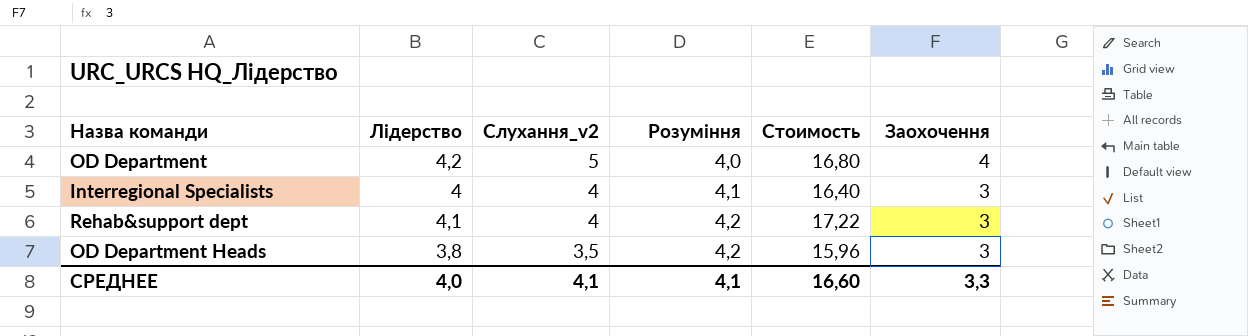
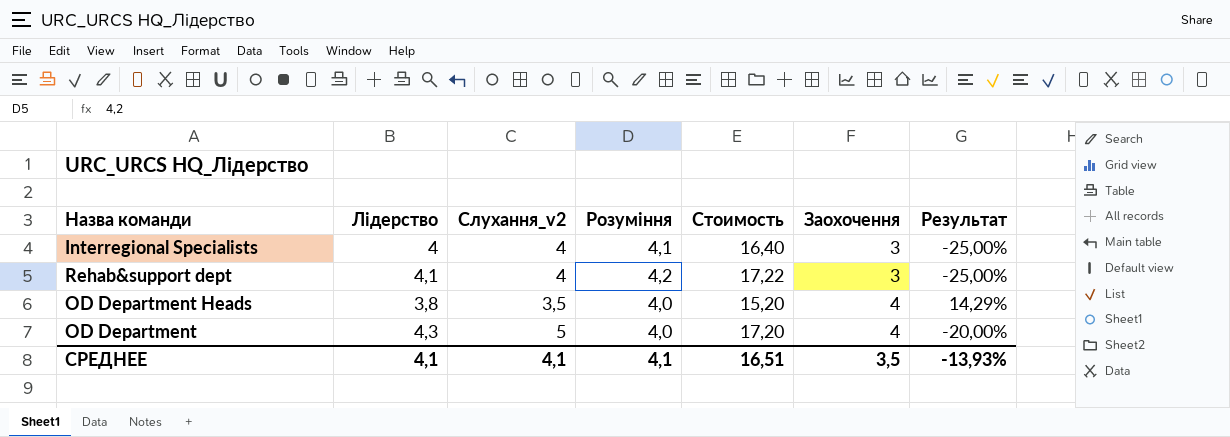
row order: Слухання_v2 descending -> Заохочення ascending
column Результат | formula: none -> ([Заохочення] - [Слухання_v2]) / [Слухання_v2]
OD Department Heads | Розуміння: 4,2 -> 4,0
OD Department Heads | Стоимость: 15,96 -> 15,20
OD Department Heads | Заохочення: 3 -> 4
OD Department | Лідерство: 4,2 -> 4,3
OD Department | Стоимость: 16,80 -> 17,20
СРЕДНЕЕ | Лідерство: 4,0 -> 4,1
СРЕДНЕЕ | Стоимость: 16,60 -> 16,51
СРЕДНЕЕ | Заохочення: 3,3 -> 3,5

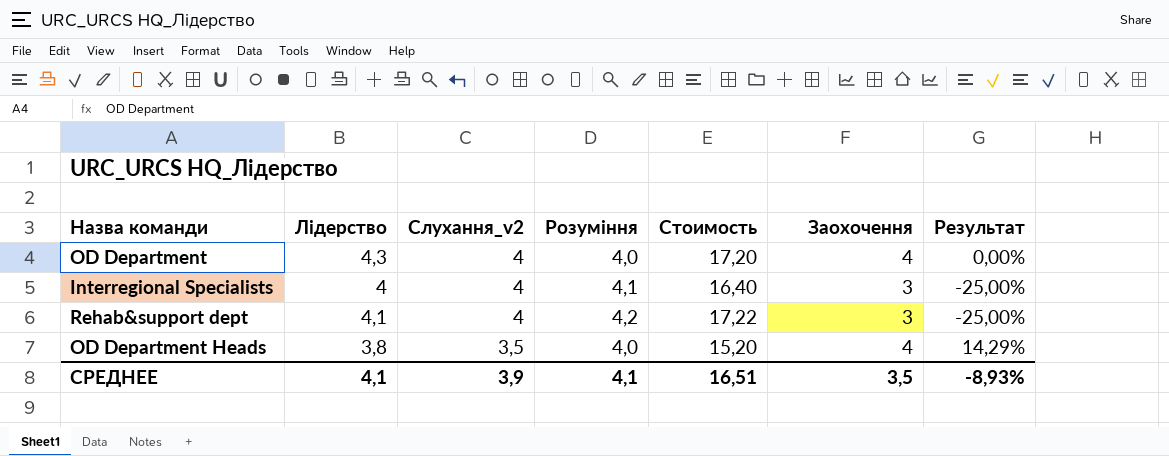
row order: Заохочення ascending -> Слухання_v2 descending
OD Department | Слухання_v2: 5 -> 4
OD Department | Результат: -20,00% -> 0,00%
СРЕДНЕЕ | Слухання_v2: 4,1 -> 3,9
СРЕДНЕЕ | Результат: -13,93% -> -8,93%

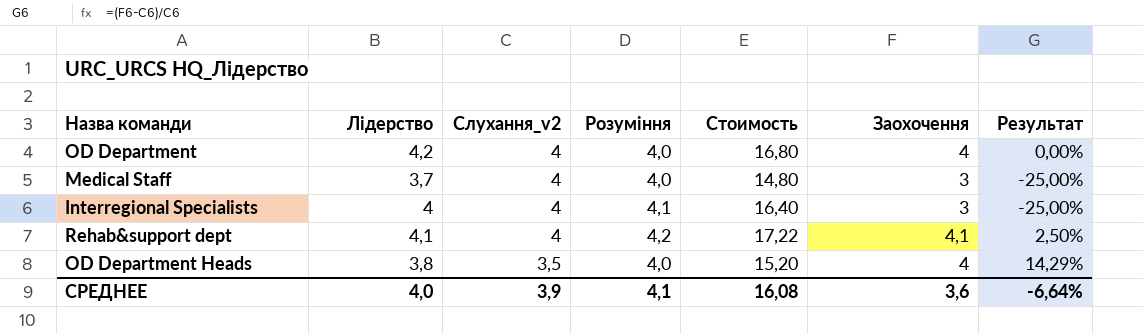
OD Department | Лідерство: 4,3 -> 4,2
OD Department | Стоимость: 17,20 -> 16,80
row Medical Staff: none -> 3,7 | 4 | 4,0 | 14,80 | 3 | -25,00%
Rehab&support dept | Заохочення: 3 -> 4,1
Rehab&support dept | Результат: -25,00% -> 2,50%
СРЕДНЕЕ | Лідерство: 4,1 -> 4,0
СРЕДНЕЕ | Стоимость: 16,51 -> 16,08
СРЕДНЕЕ | Заохочення: 3,5 -> 3,6
СРЕДНЕЕ | Результат: -8,93% -> -6,64%

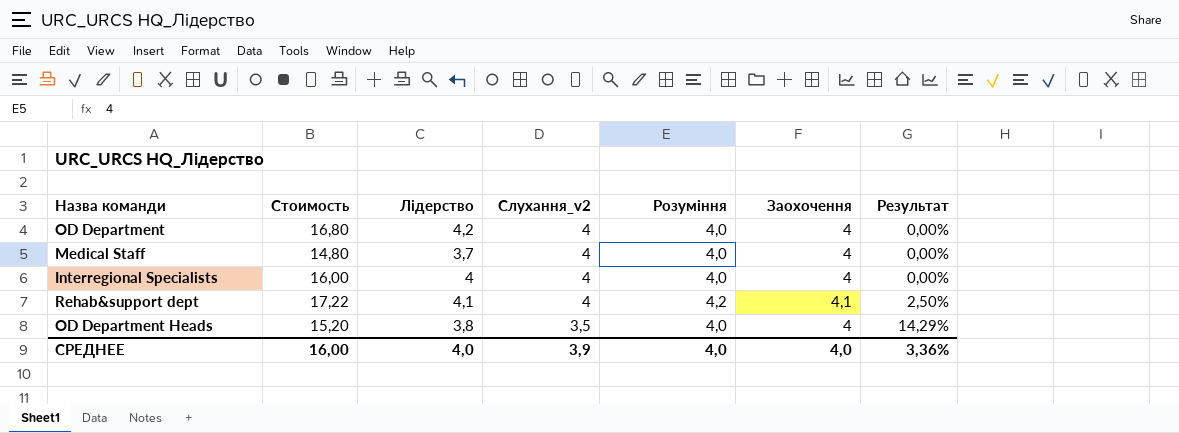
column Стоимость | position: 5 -> 2
Medical Staff | Заохочення: 3 -> 4
Medical Staff | Результат: -25,00% -> 0,00%
Interregional Specialists | Стоимость: 16,40 -> 16,00
Interregional Specialists | Розуміння: 4,1 -> 4,0
Interregional Specialists | Заохочення: 3 -> 4
Interregional Specialists | Результат: -25,00% -> 0,00%
СРЕДНЕЕ | Стоимость: 16,08 -> 16,00
СРЕДНЕЕ | Розуміння: 4,1 -> 4,0
СРЕДНЕЕ | Заохочення: 3,6 -> 4,0
СРЕДНЕЕ | Результат: -6,64% -> 3,36%

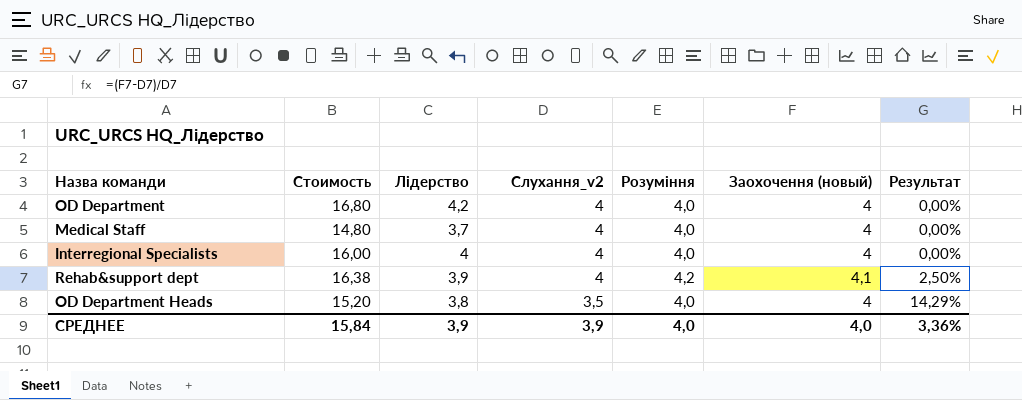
column name: Заохочення -> Заохочення (новый)
Rehab&support dept | Стоимость: 17,22 -> 16,38
Rehab&support dept | Лідерство: 4,1 -> 3,9
СРЕДНЕЕ | Стоимость: 16,00 -> 15,84
СРЕДНЕЕ | Лідерство: 4,0 -> 3,9

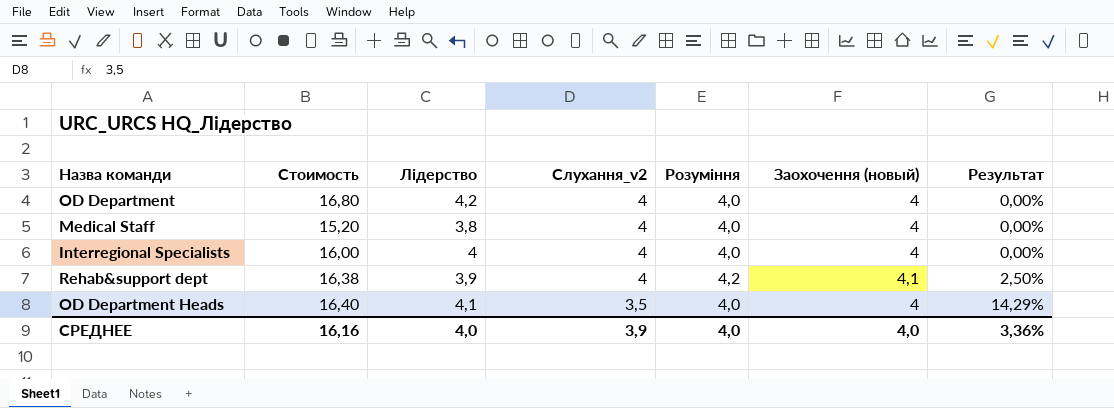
Medical Staff | Стоимость: 14,80 -> 15,20
Medical Staff | Лідерство: 3,7 -> 3,8
OD Department Heads | Стоимость: 15,20 -> 16,40
OD Department Heads | Лідерство: 3,8 -> 4,1
СРЕДНЕЕ | Стоимость: 15,84 -> 16,16
СРЕДНЕЕ | Лідерство: 3,9 -> 4,0

